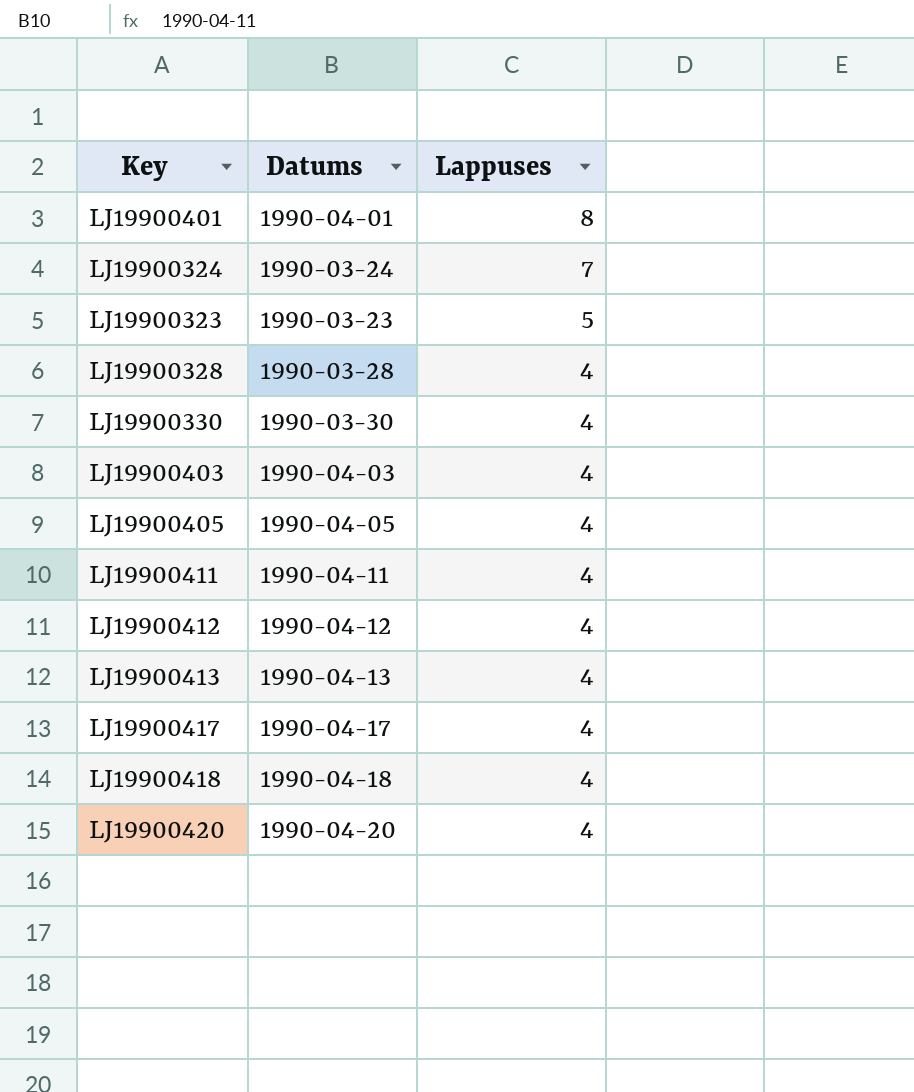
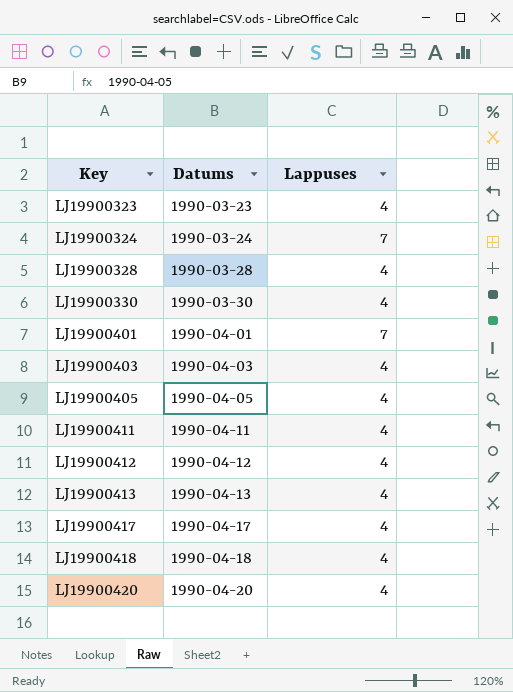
row order: Lappuses descending -> Key ascending
LJ19900323 | Lappuses: 5 -> 4
LJ19900401 | Lappuses: 8 -> 7

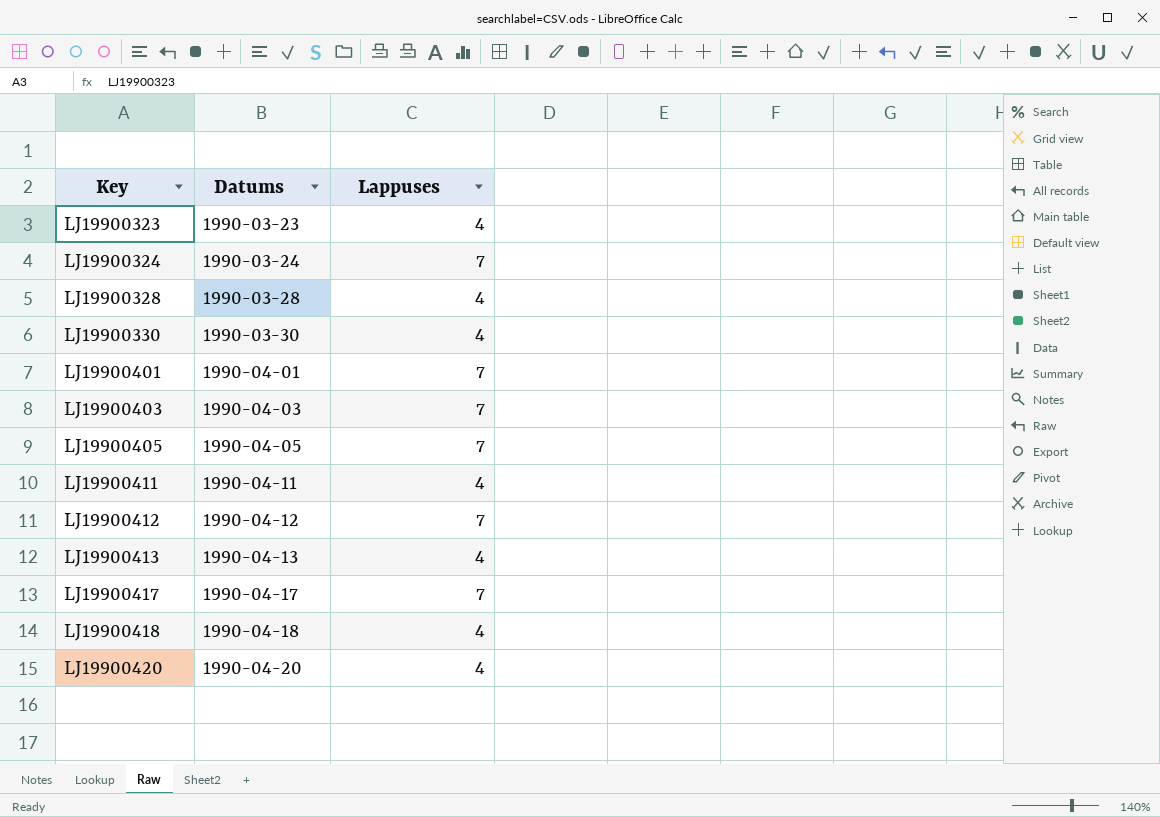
LJ19900403 | Lappuses: 4 -> 7
LJ19900405 | Lappuses: 4 -> 7
LJ19900412 | Lappuses: 4 -> 7
LJ19900417 | Lappuses: 4 -> 7

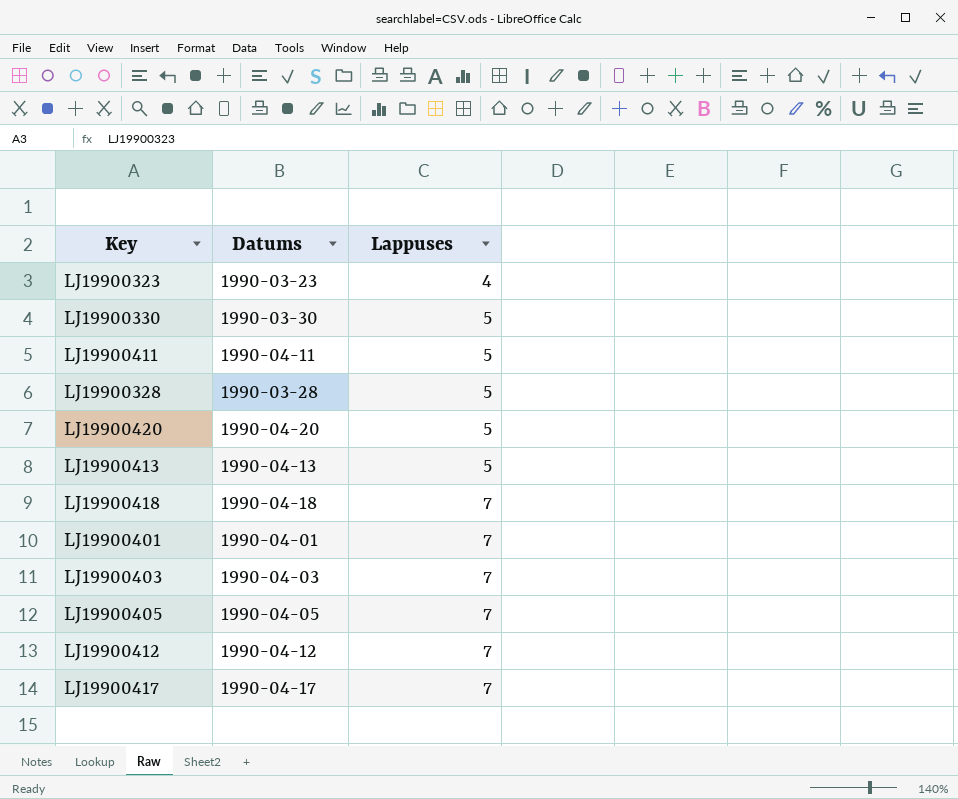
row order: Key ascending -> Lappuses ascending
row LJ19900324: 1990-03-24 | 7 -> none
LJ19900330 | Lappuses: 4 -> 5
LJ19900411 | Lappuses: 4 -> 5
LJ19900328 | Lappuses: 4 -> 5
LJ19900420 | Lappuses: 4 -> 5
LJ19900413 | Lappuses: 4 -> 5
LJ19900418 | Lappuses: 4 -> 7

